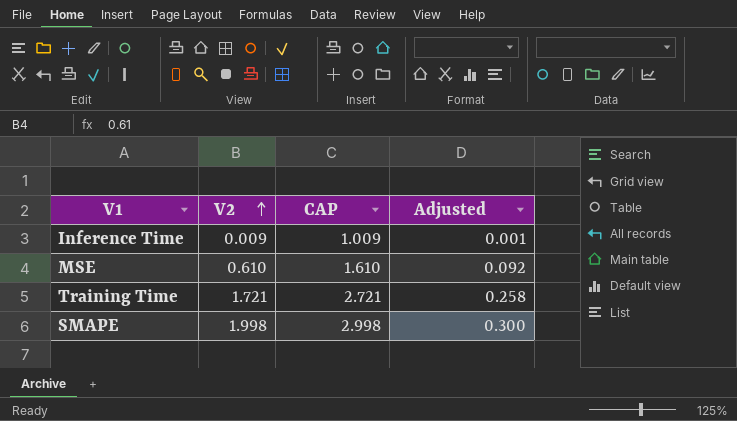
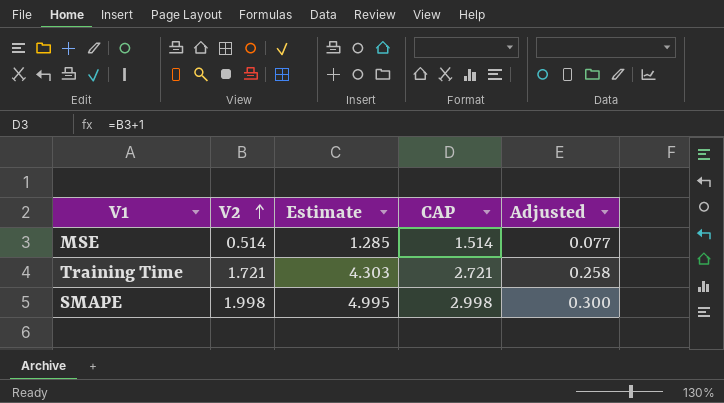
column Estimate | formula: none -> [V2] * 2.5
row Inference Time: 0.009 | 1.009 | 0.001 -> none
MSE | V2: 0.610 -> 0.514
MSE | CAP: 1.610 -> 1.514
MSE | Adjusted: 0.092 -> 0.077

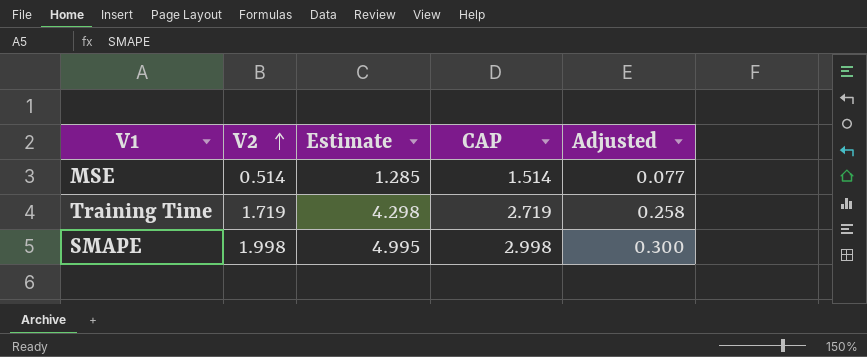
Training Time | V2: 1.721 -> 1.719
Training Time | Estimate: 4.303 -> 4.298
Training Time | CAP: 2.721 -> 2.719

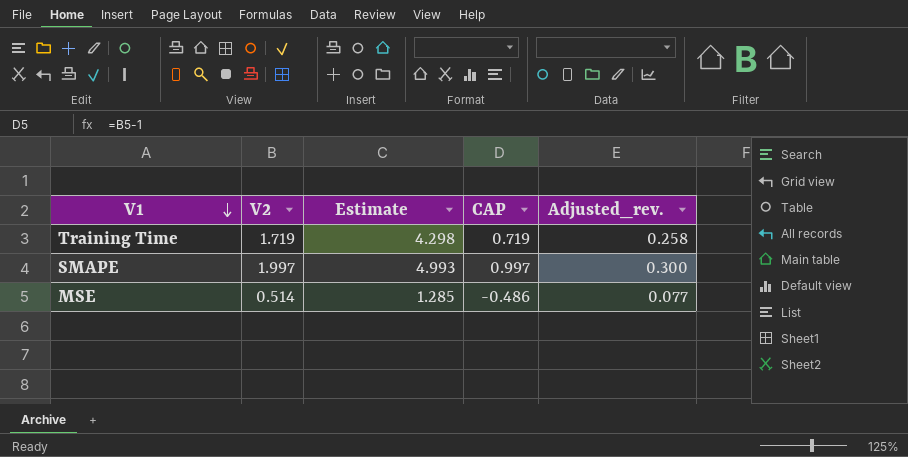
row order: V2 ascending -> V1 descending
column CAP | formula: [V2] + 1 -> [V2] - 1
column name: Adjusted -> Adjusted_rev.
SMAPE | V2: 1.998 -> 1.997
SMAPE | Estimate: 4.995 -> 4.993

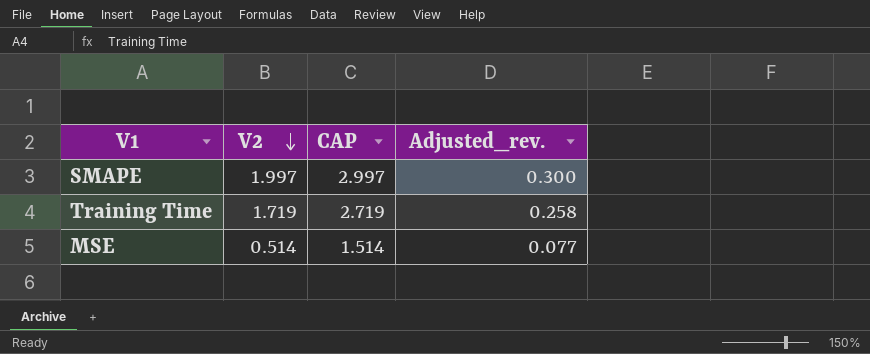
row order: V1 descending -> V2 descending
column Estimate | formula: [V2] * 2.5 -> none
column CAP | formula: [V2] - 1 -> [V2] + 1

